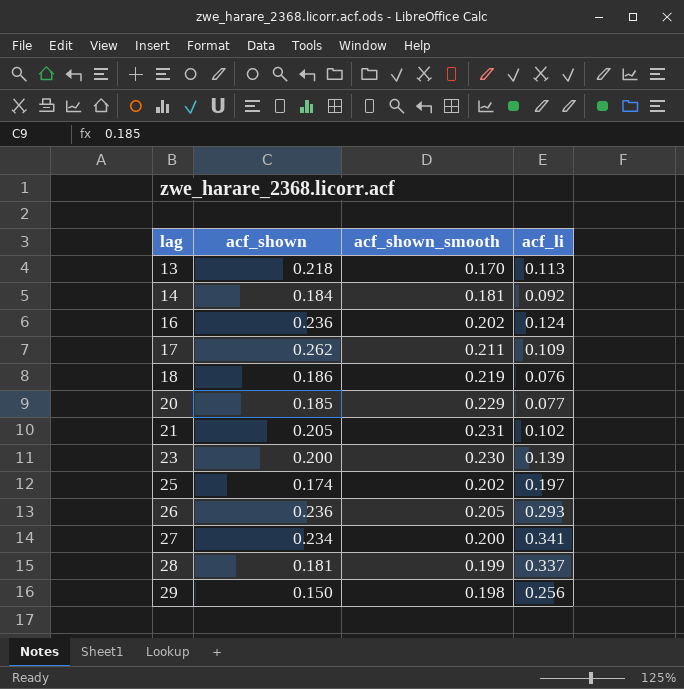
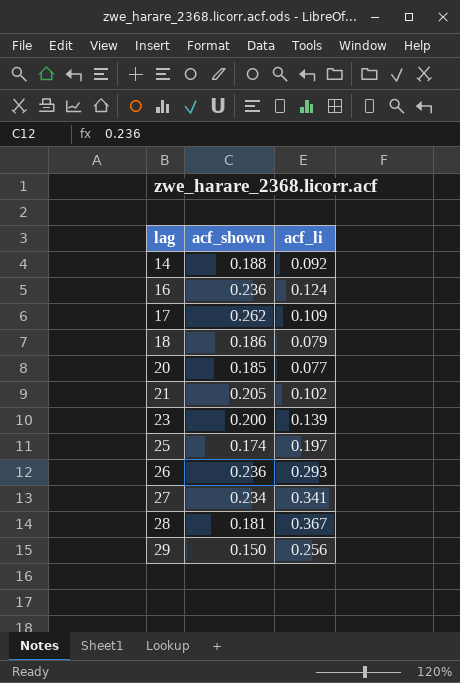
column acf_shown_smooth | position: 3 -> none
row 13: 0.218 | 0.170 | 0.113 -> none
14 | acf_shown: 0.184 -> 0.188
18 | acf_li: 0.076 -> 0.079
28 | acf_li: 0.337 -> 0.367

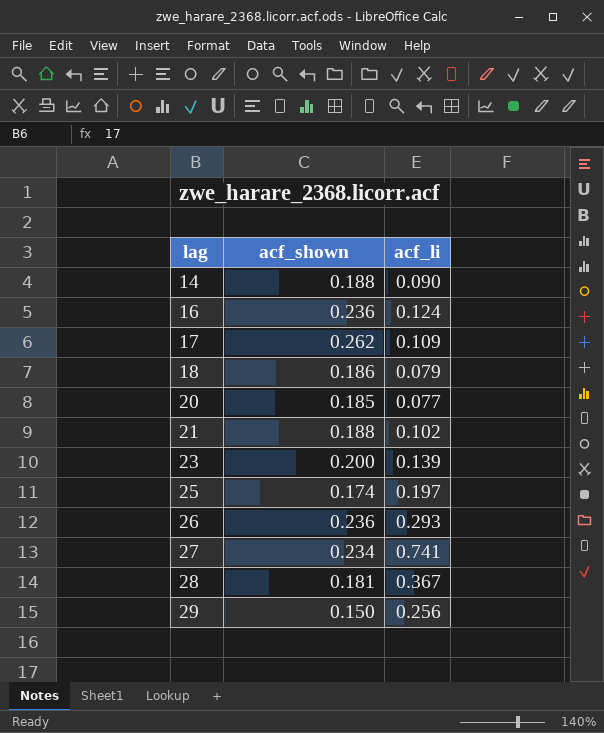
14 | acf_li: 0.092 -> 0.090
21 | acf_shown: 0.205 -> 0.188
27 | acf_li: 0.341 -> 0.741

